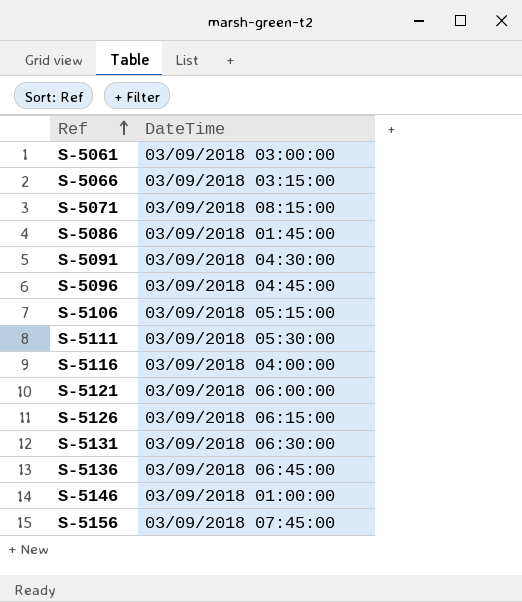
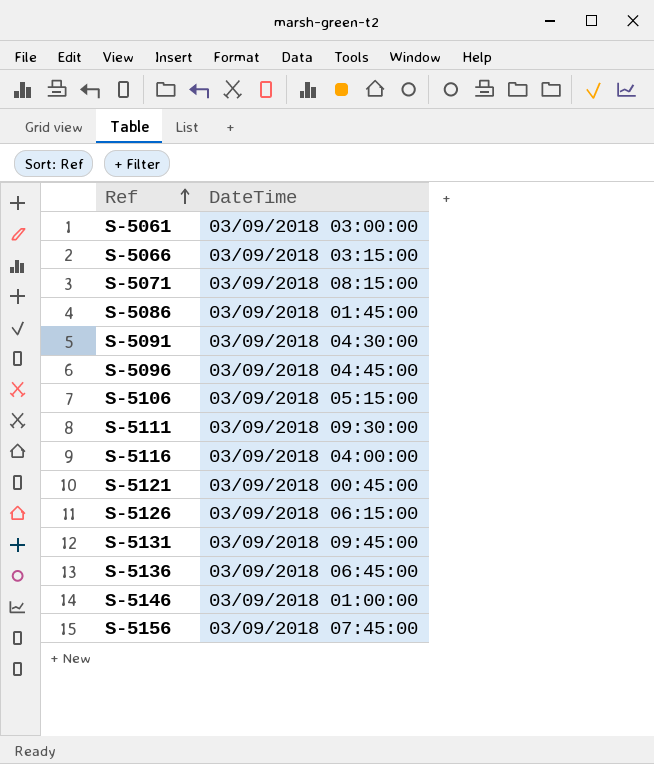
S-5111 | DateTime: 03/09/2018 05:30:00 -> 03/09/2018 09:30:00
S-5121 | DateTime: 03/09/2018 06:00:00 -> 03/09/2018 00:45:00
S-5131 | DateTime: 03/09/2018 06:30:00 -> 03/09/2018 09:45:00

